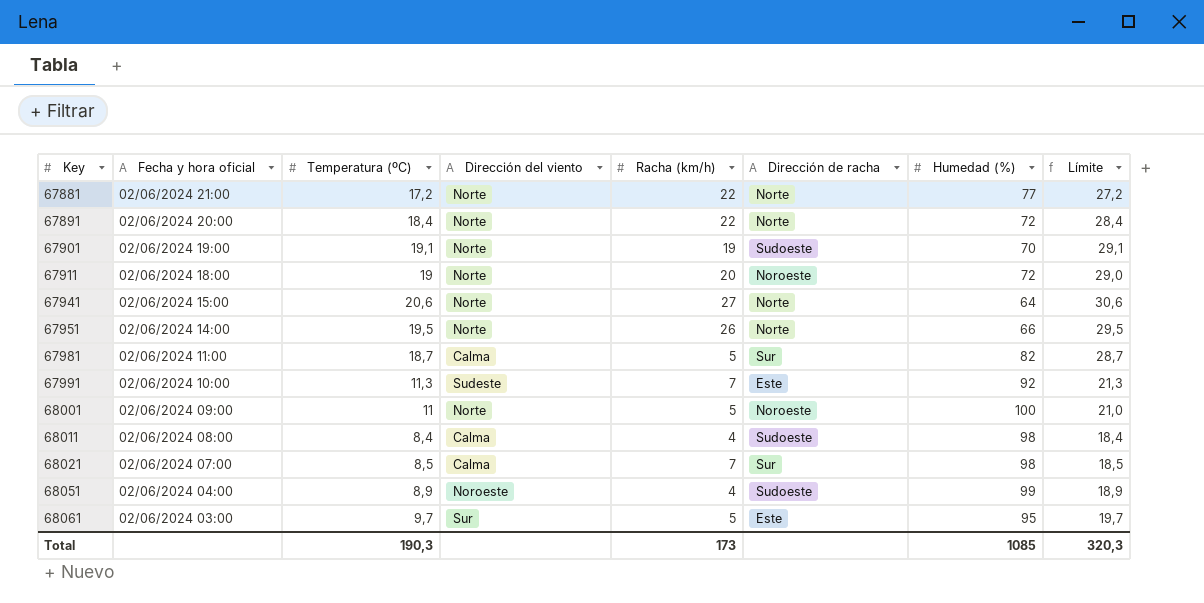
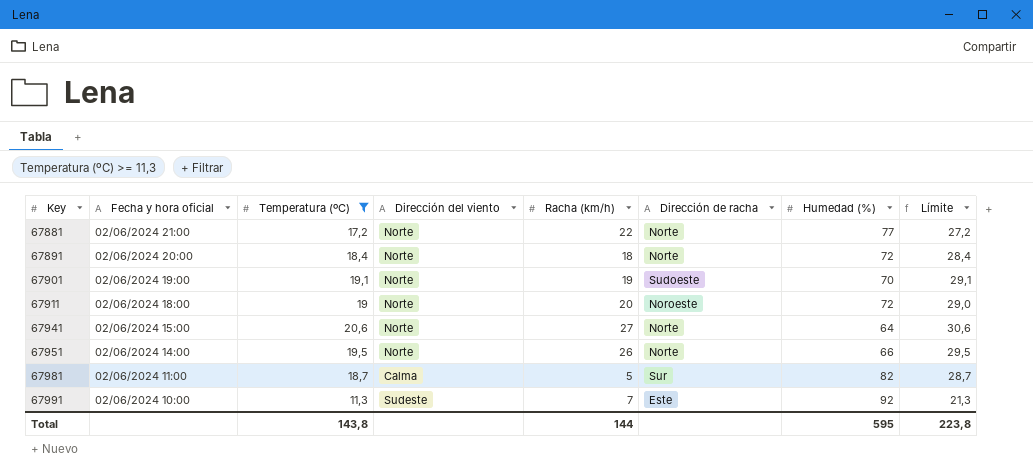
filter: none -> Temperatura (ºC) >= 11,3
67891 | Racha (km/h): 22 -> 18
Total | Temperatura (ºC): 190,3 -> 143,8
Total | Racha (km/h): 173 -> 144
Total | Humedad (%): 1085 -> 595
Total | Límite: 320,3 -> 223,8

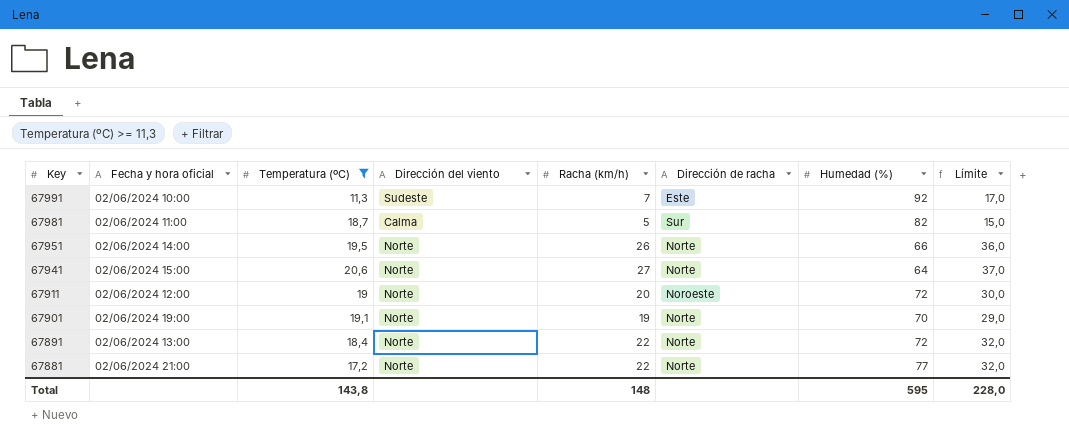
row order: Key ascending -> Key descending
column Límite | formula: [Temperatura (ºC)] + 10 -> [Racha (km/h)] + 10
67911 | Fecha y hora oficial: 02/06/2024 18:00 -> 02/06/2024 12:00
67901 | Dirección de racha: Sudoeste -> Norte
67891 | Fecha y hora oficial: 02/06/2024 20:00 -> 02/06/2024 13:00
67891 | Racha (km/h): 18 -> 22
Total | Racha (km/h): 144 -> 148
Total | Límite: 223,8 -> 228,0

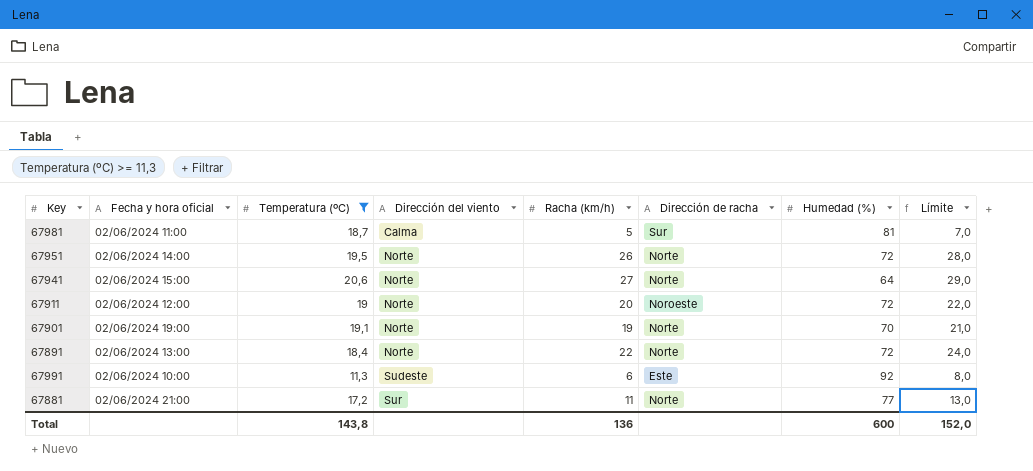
row order: Key descending -> Dirección del viento ascending
column Límite | formula: [Racha (km/h)] + 10 -> [Racha (km/h)] + 2
67981 | Humedad (%): 82 -> 81
67951 | Humedad (%): 66 -> 72
67991 | Racha (km/h): 7 -> 6
67881 | Dirección del viento: Norte -> Sur
67881 | Racha (km/h): 22 -> 11
Total | Racha (km/h): 148 -> 136
Total | Humedad (%): 595 -> 600
Total | Límite: 228,0 -> 152,0

